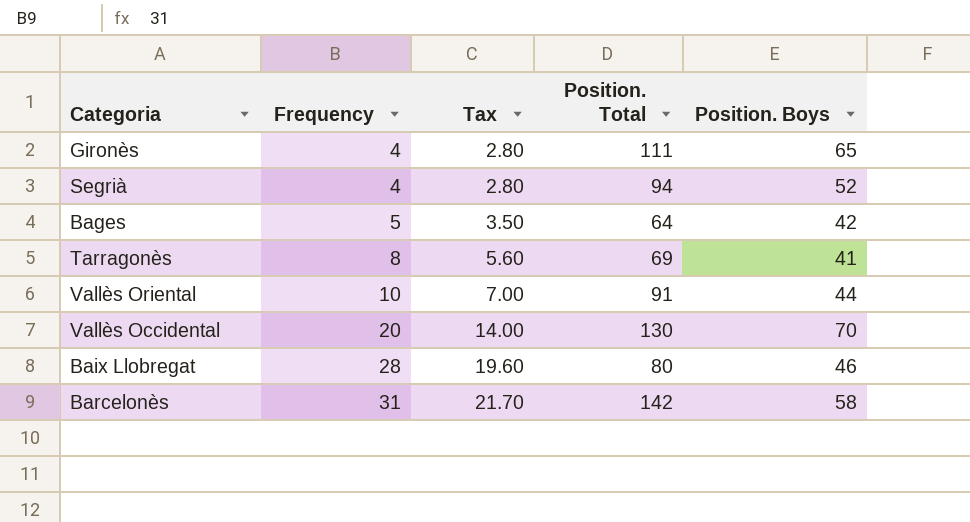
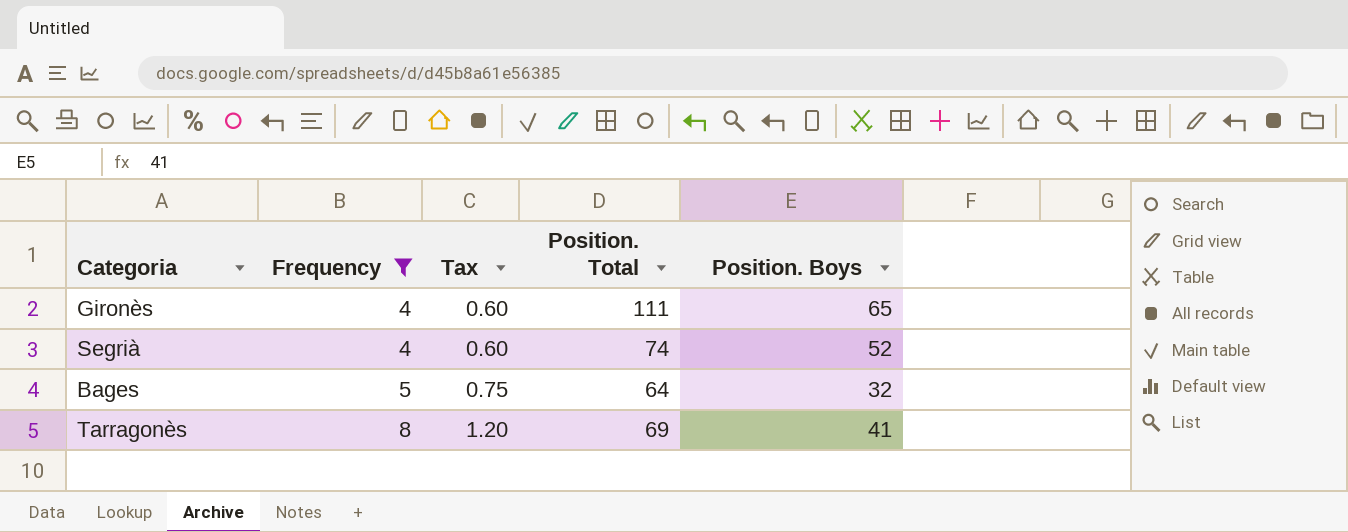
filter: none -> Frequency <= 8
column Tax | formula: [Frequency] * 0.7 -> [Frequency] * 0.15
Segrià | Position. Total: 94 -> 74
Bages | Position. Boys: 42 -> 32

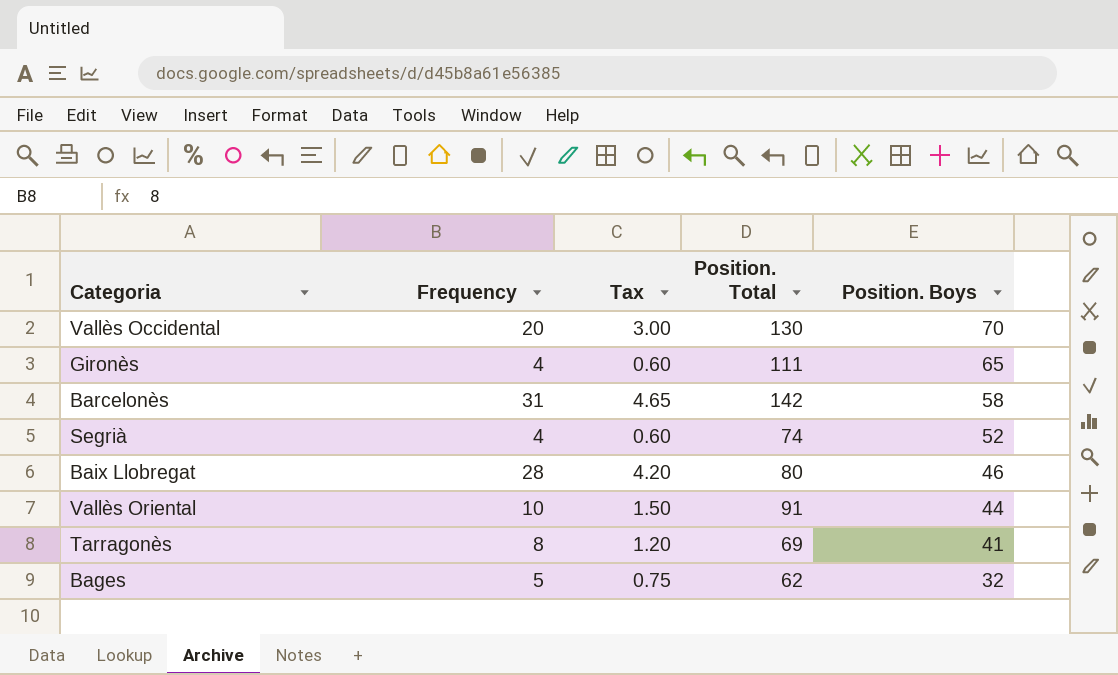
filter: Frequency <= 8 -> none
row order: Frequency ascending -> Position. Boys descending
Bages | Position. Total: 64 -> 62

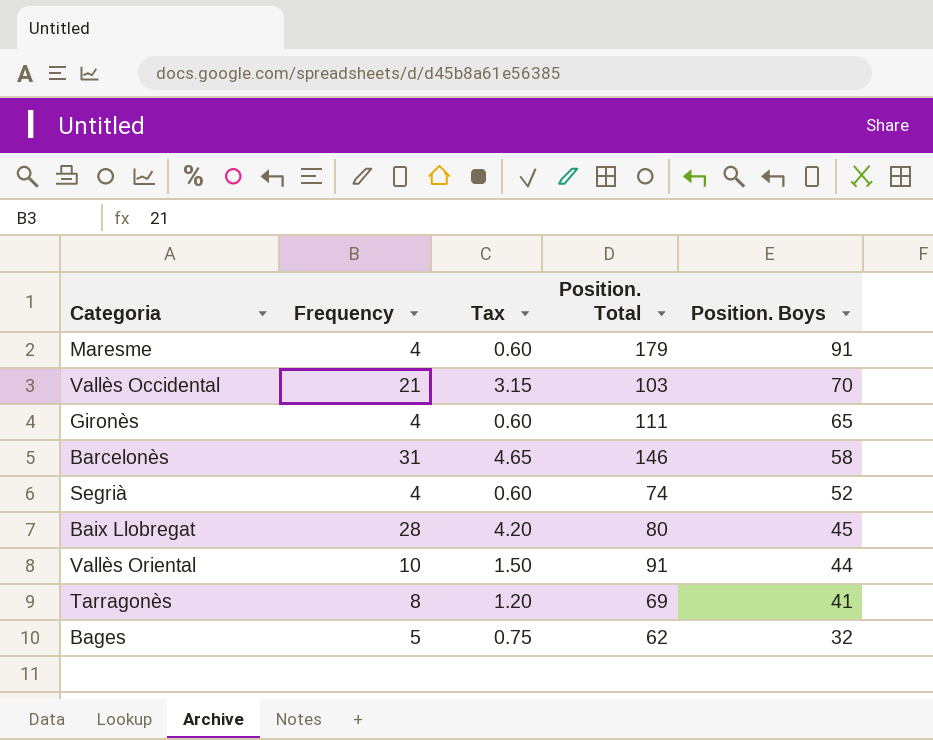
row Maresme: none -> 4 | 0.60 | 179 | 91
Vallès Occidental | Frequency: 20 -> 21
Vallès Occidental | Tax: 3.00 -> 3.15
Vallès Occidental | Position. Total: 130 -> 103
Barcelonès | Position. Total: 142 -> 146
Baix Llobregat | Position. Boys: 46 -> 45

